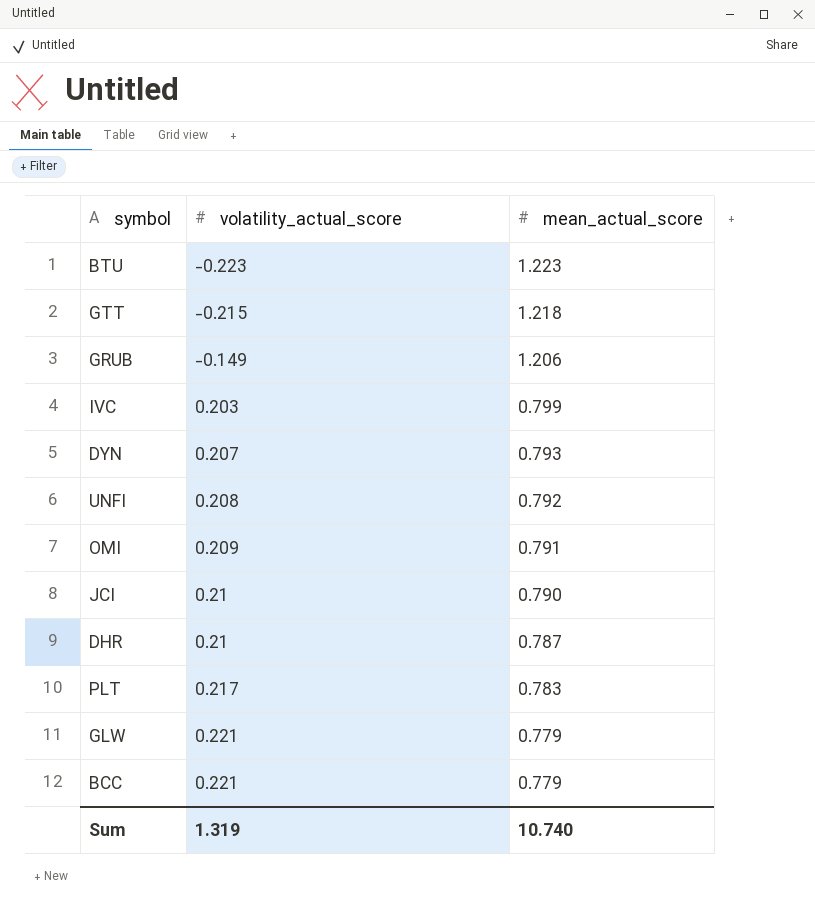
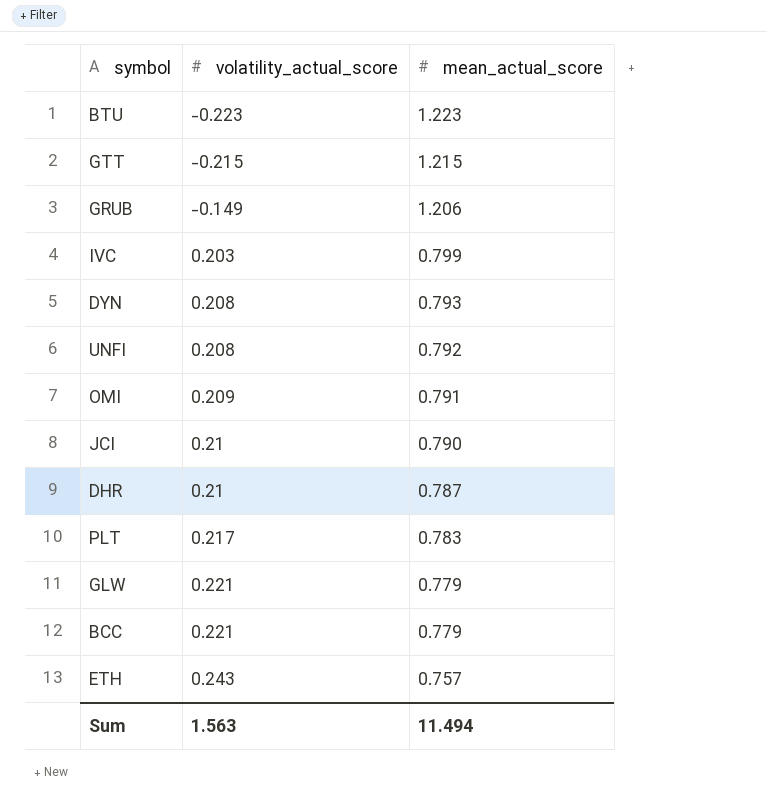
GTT | mean_actual_score: 1.218 -> 1.215
DYN | volatility_actual_score: 0.207 -> 0.208
row ETH: none -> 0.243 | 0.757
Sum | volatility_actual_score: 1.319 -> 1.563
Sum | mean_actual_score: 10.740 -> 11.494

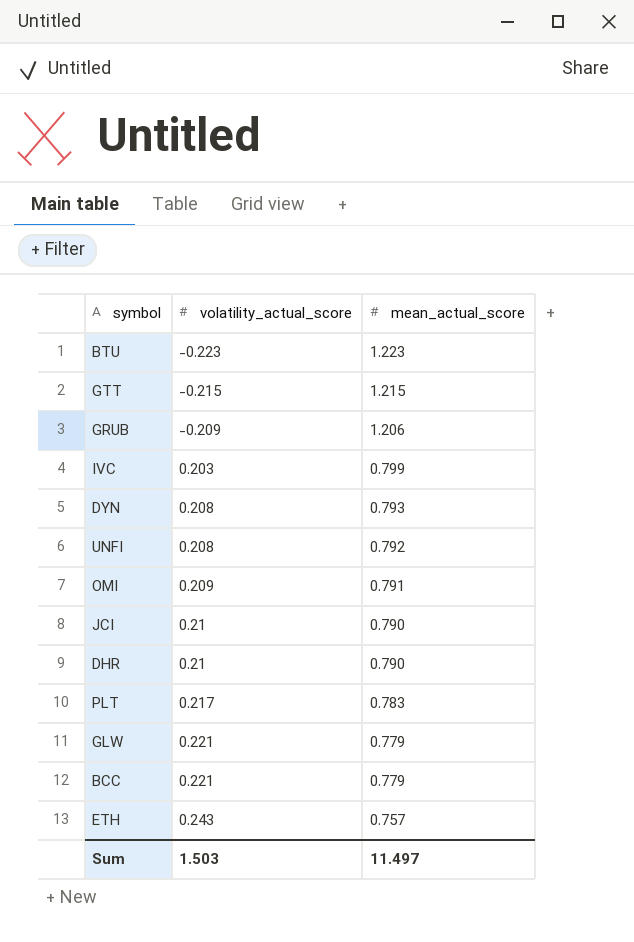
GRUB | volatility_actual_score: -0.149 -> -0.209
DHR | mean_actual_score: 0.787 -> 0.790
Sum | volatility_actual_score: 1.563 -> 1.503
Sum | mean_actual_score: 11.494 -> 11.497

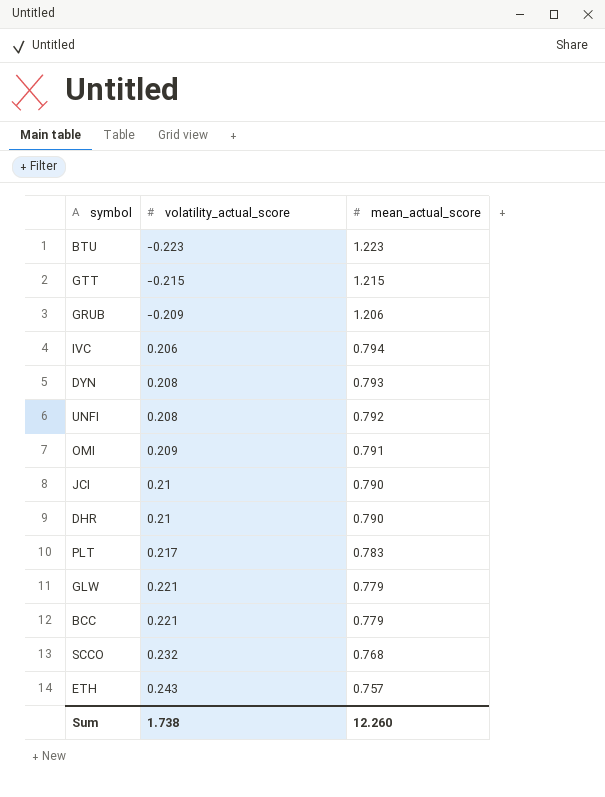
IVC | volatility_actual_score: 0.203 -> 0.206
IVC | mean_actual_score: 0.799 -> 0.794
row SCCO: none -> 0.232 | 0.768
Sum | volatility_actual_score: 1.503 -> 1.738
Sum | mean_actual_score: 11.497 -> 12.260

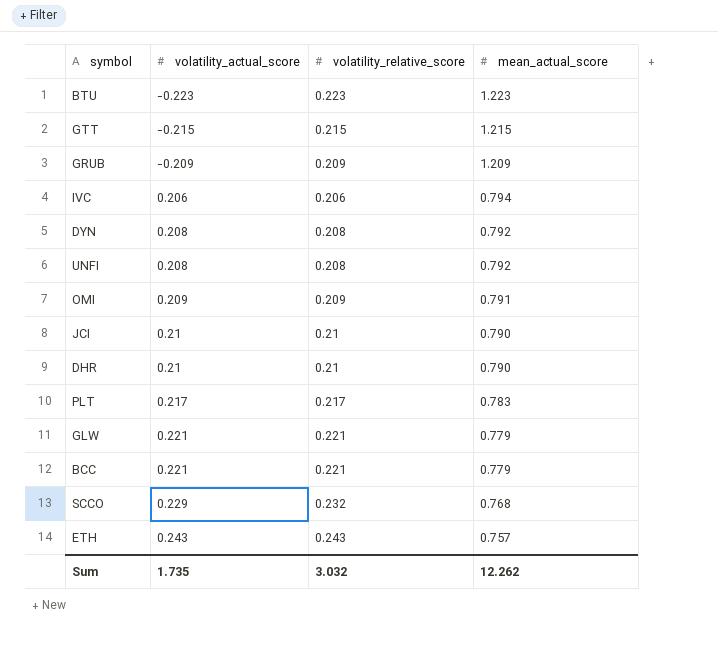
column volatility_relative_score | position: none -> 3
GRUB | mean_actual_score: 1.206 -> 1.209
DYN | mean_actual_score: 0.793 -> 0.792
SCCO | volatility_actual_score: 0.232 -> 0.229
Sum | volatility_actual_score: 1.738 -> 1.735
Sum | mean_actual_score: 12.260 -> 12.262

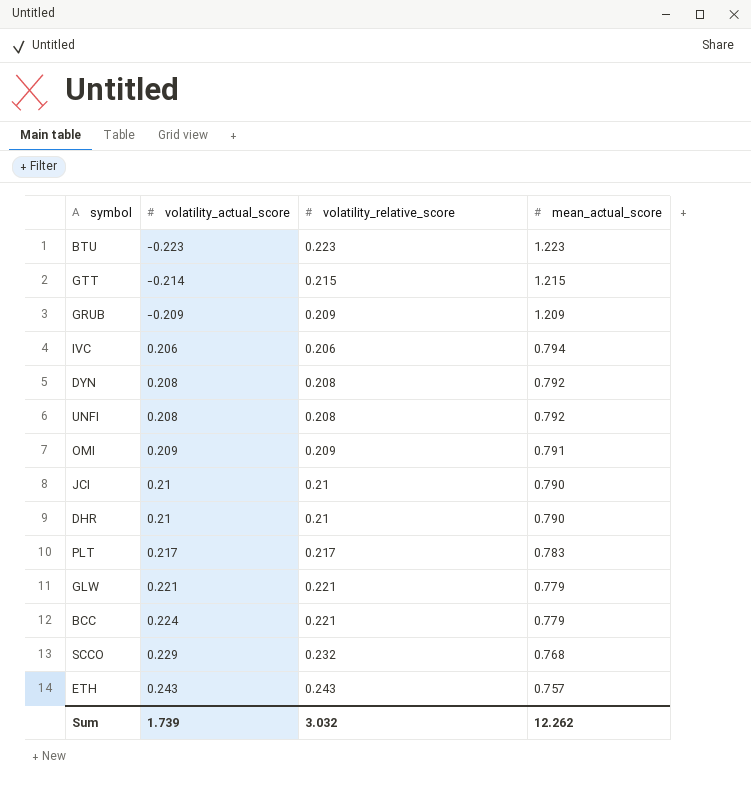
GTT | volatility_actual_score: -0.215 -> -0.214
BCC | volatility_actual_score: 0.221 -> 0.224
Sum | volatility_actual_score: 1.735 -> 1.739

